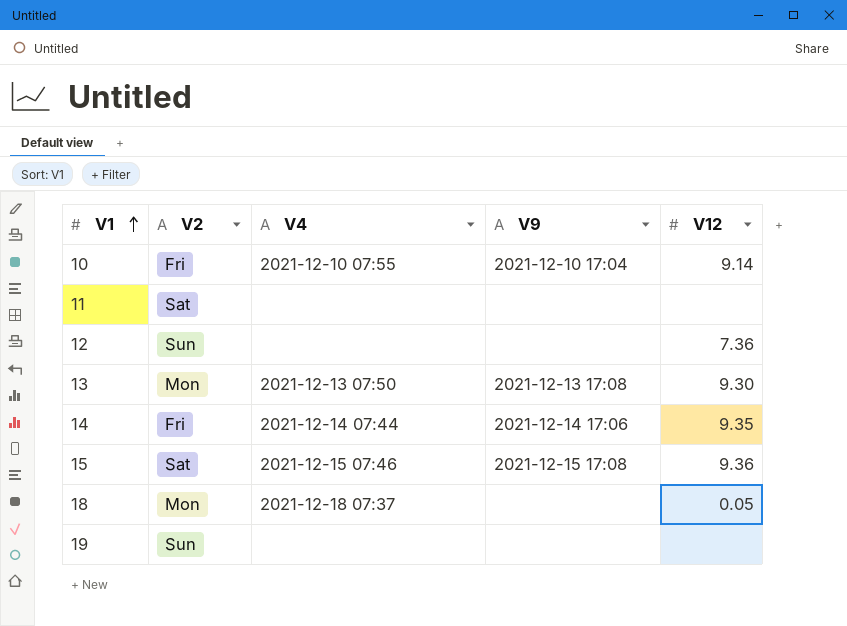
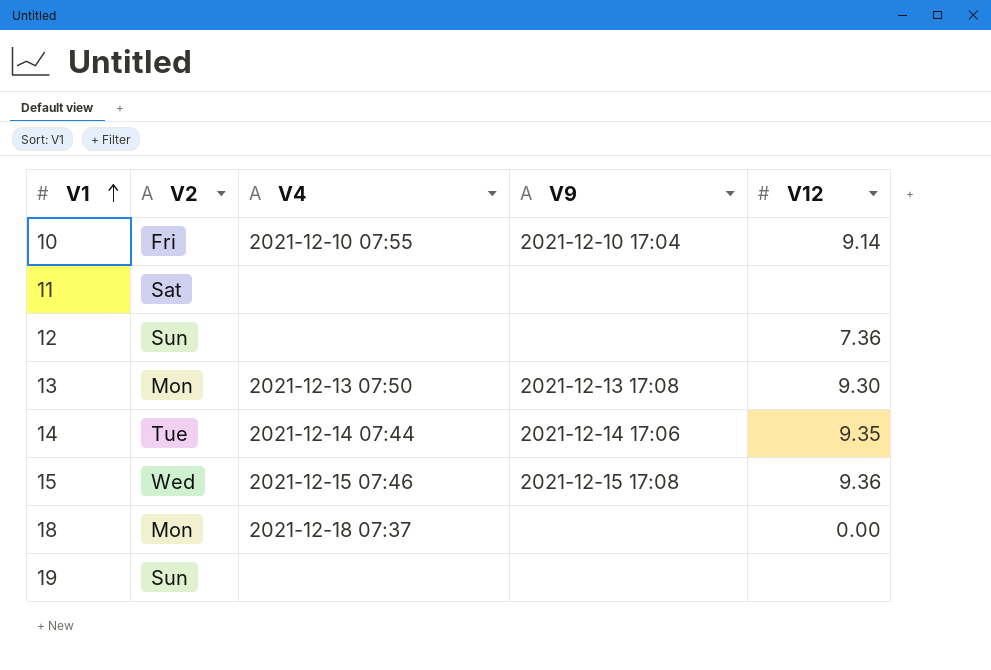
14 | V2: Fri -> Tue
15 | V2: Sat -> Wed
18 | V12: 0.05 -> 0.00

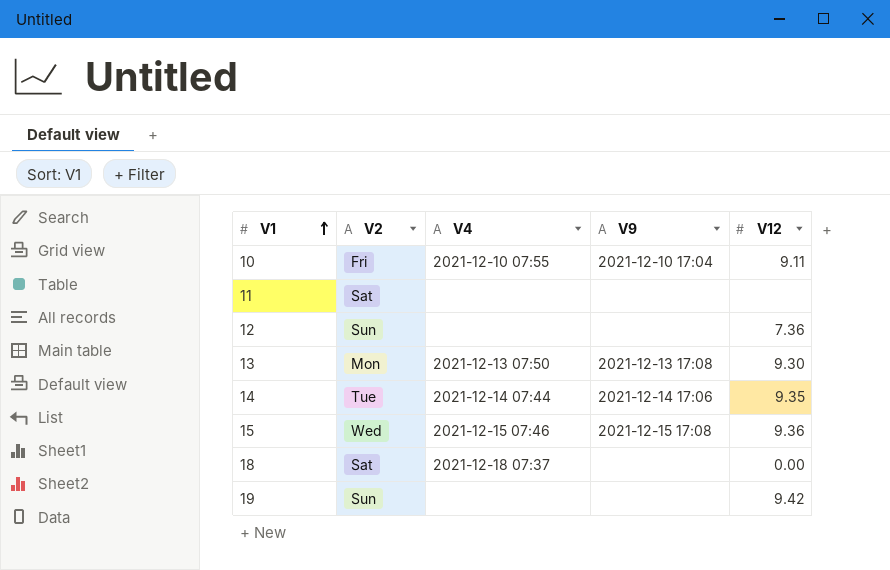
10 | V12: 9.14 -> 9.11
18 | V2: Mon -> Sat
19 | V12: none -> 9.42

